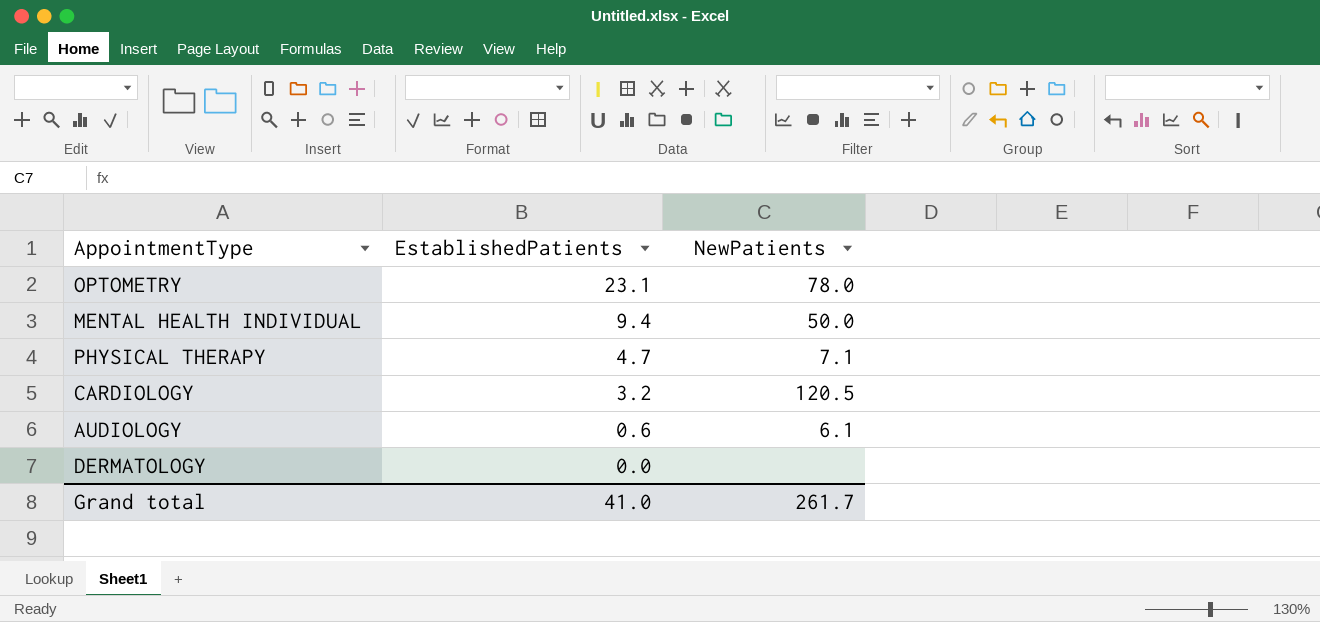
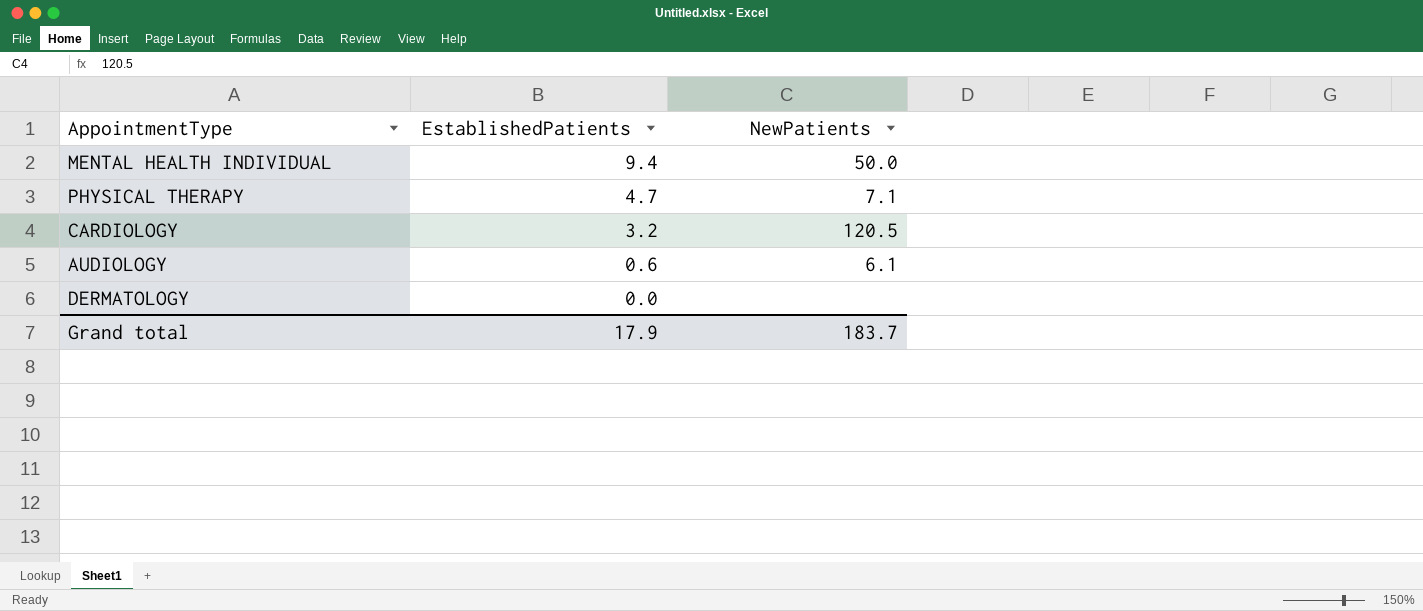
row OPTOMETRY: 23.1 | 78.0 -> none
Grand total | EstablishedPatients: 41.0 -> 17.9
Grand total | NewPatients: 261.7 -> 183.7

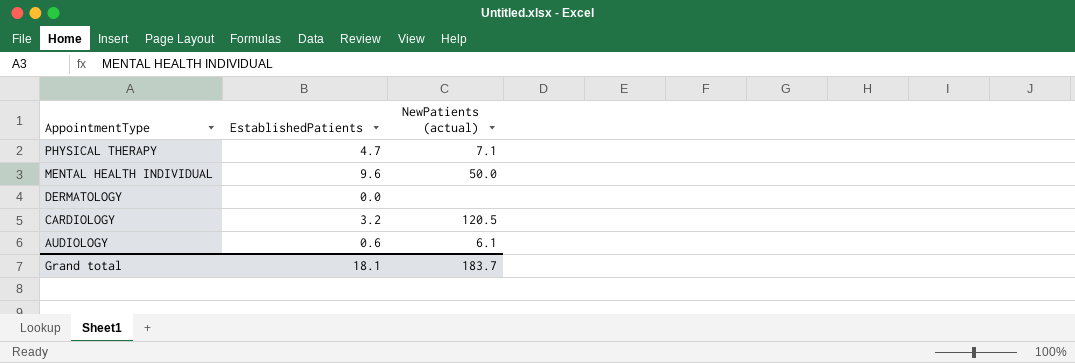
row order: EstablishedPatients descending -> AppointmentType descending
column name: NewPatients -> NewPatients (actual)
MENTAL HEALTH INDIVIDUAL | EstablishedPatients: 9.4 -> 9.6
Grand total | EstablishedPatients: 17.9 -> 18.1

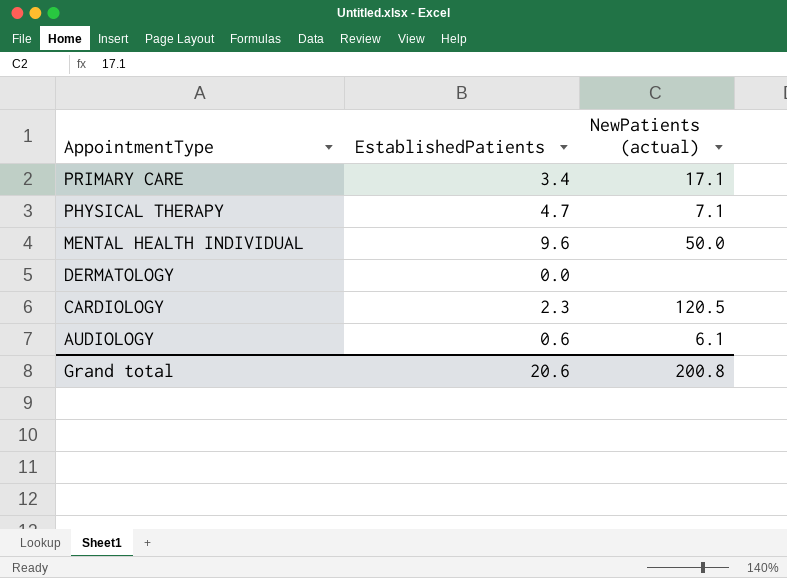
row PRIMARY CARE: none -> 3.4 | 17.1
CARDIOLOGY | EstablishedPatients: 3.2 -> 2.3
Grand total | EstablishedPatients: 18.1 -> 20.6
Grand total | NewPatients (actual): 183.7 -> 200.8

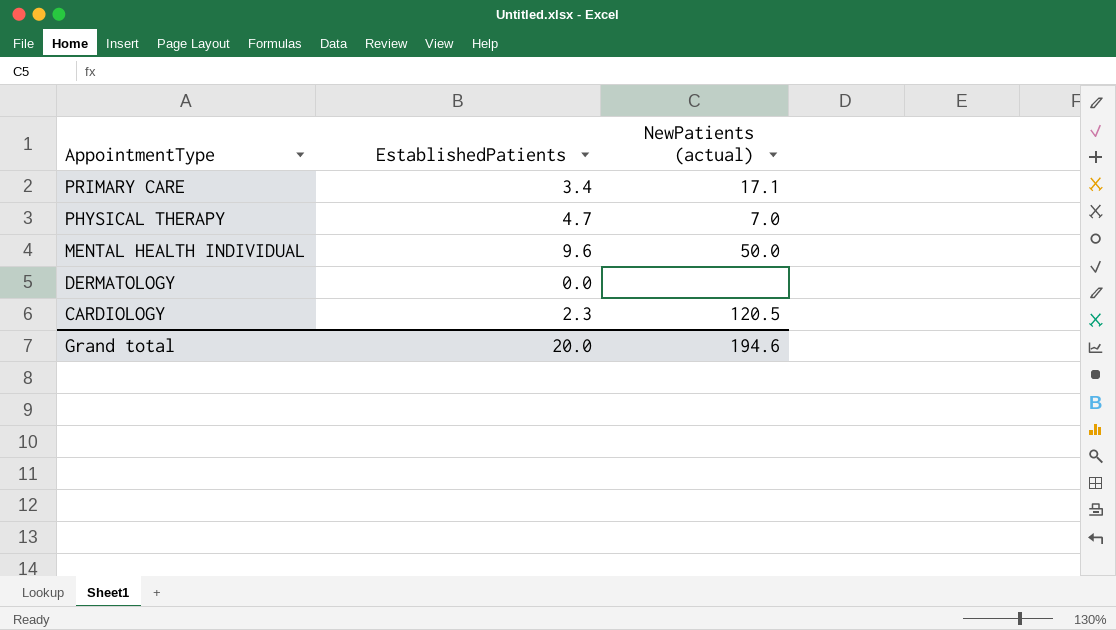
row AUDIOLOGY: 0.6 | 6.1 -> none
PHYSICAL THERAPY | NewPatients (actual): 7.1 -> 7.0
Grand total | EstablishedPatients: 20.6 -> 20.0
Grand total | NewPatients (actual): 200.8 -> 194.6

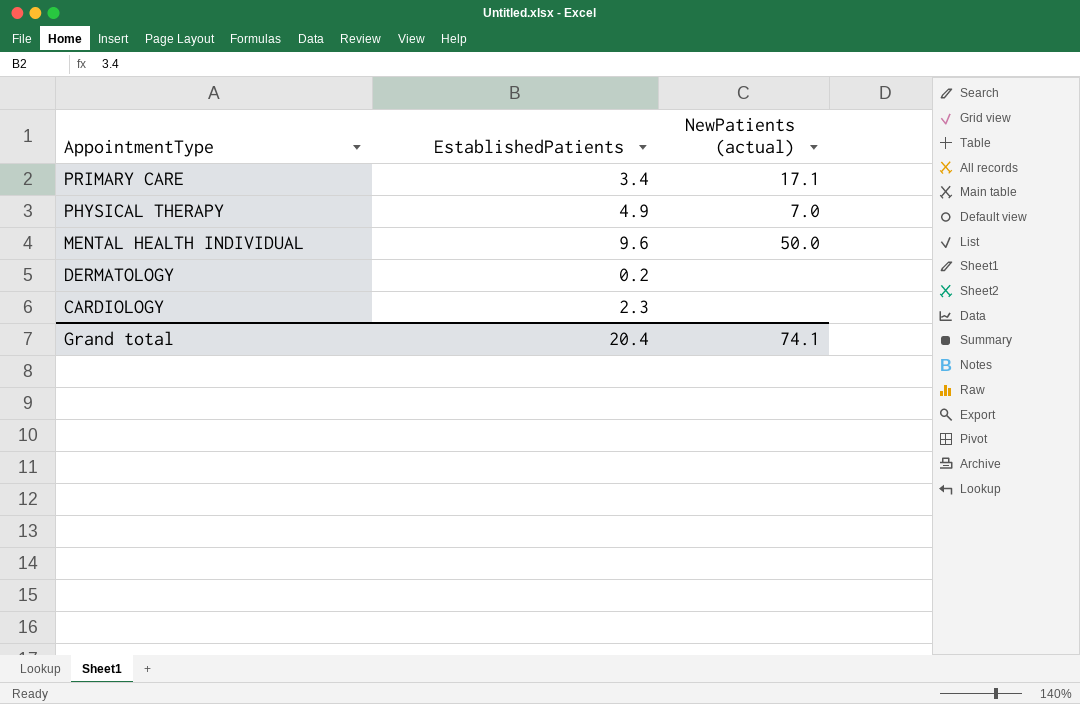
PHYSICAL THERAPY | EstablishedPatients: 4.7 -> 4.9
DERMATOLOGY | EstablishedPatients: 0.0 -> 0.2
CARDIOLOGY | NewPatients (actual): 120.5 -> none
Grand total | EstablishedPatients: 20.0 -> 20.4
Grand total | NewPatients (actual): 194.6 -> 74.1

